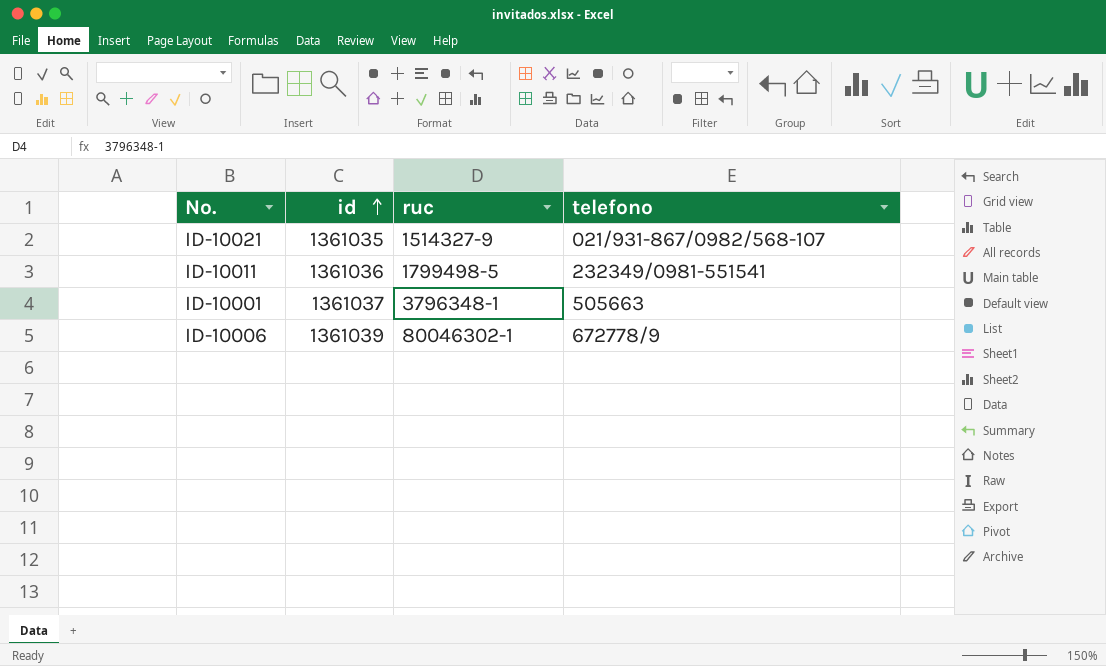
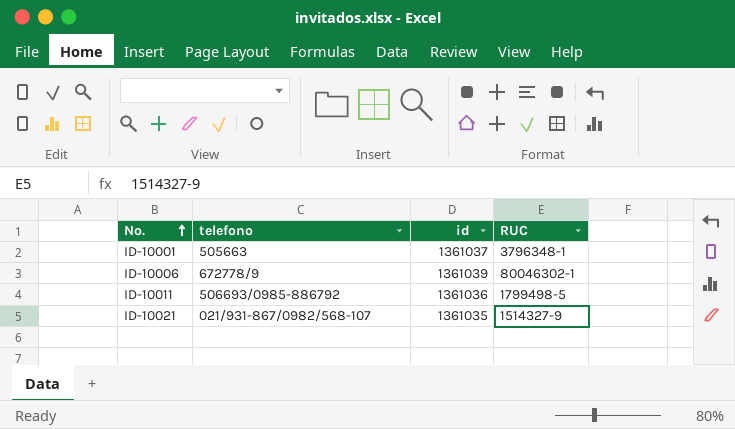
row order: id ascending -> No. ascending
column telefono | position: 4 -> 2
column name: ruc -> RUC
ID-10011 | telefono: 232349/0981-551541 -> 506693/0985-886792

